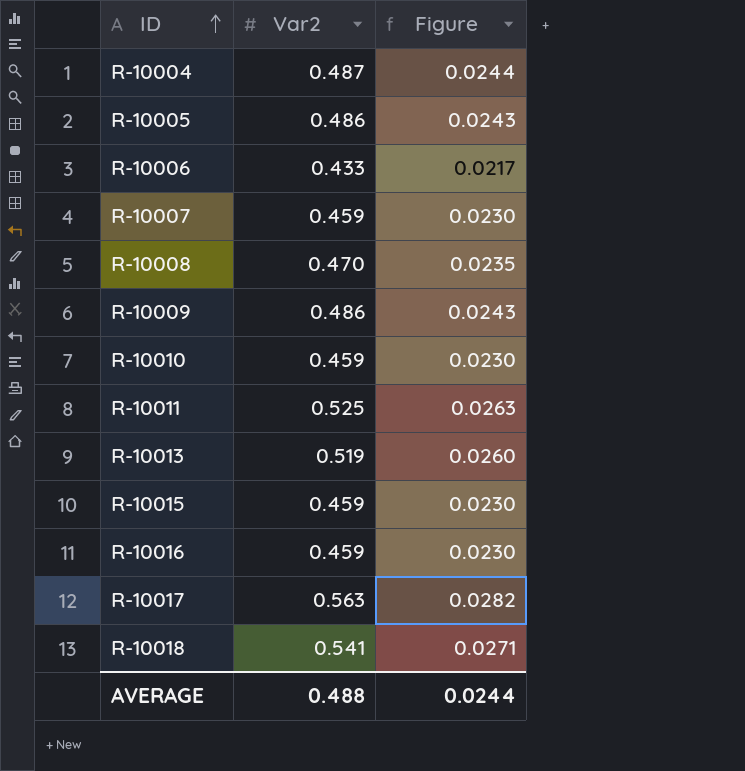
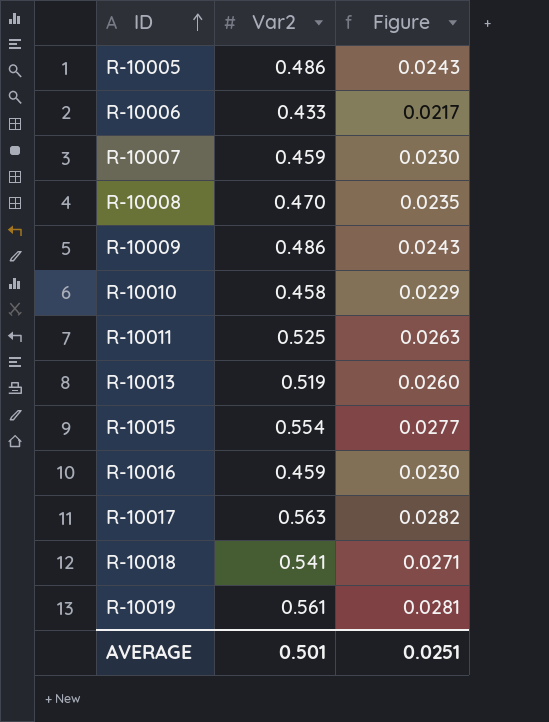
row R-10004: 0.487 | 0.0244 -> none
R-10010 | Var2: 0.459 -> 0.458
R-10010 | Figure: 0.0230 -> 0.0229
R-10015 | Var2: 0.459 -> 0.554
R-10015 | Figure: 0.0230 -> 0.0277
row R-10019: none -> 0.561 | 0.0281
AVERAGE | Var2: 0.488 -> 0.501
AVERAGE | Figure: 0.0244 -> 0.0251

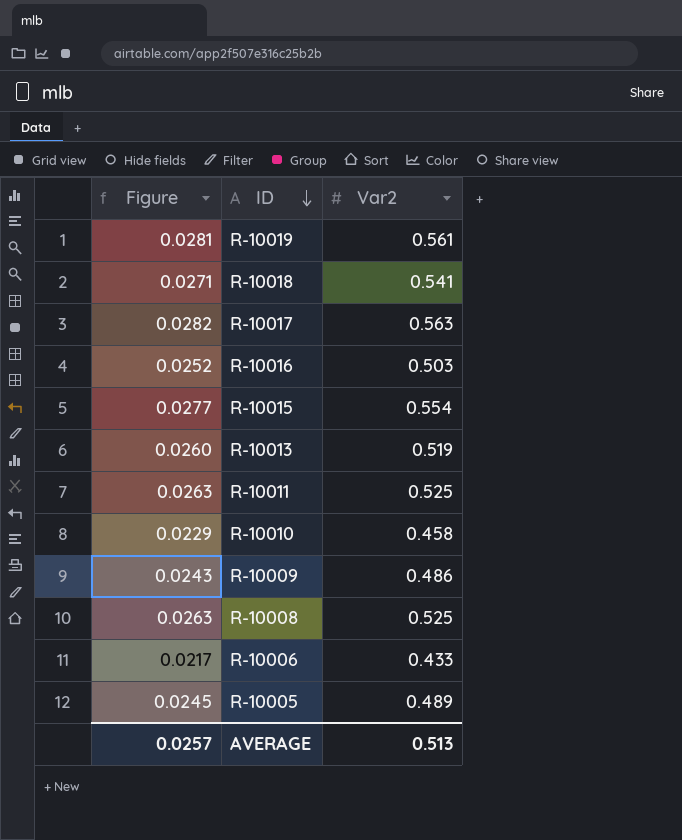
row order: ID ascending -> ID descending
column Figure | position: 3 -> 1
row R-10007: 0.459 | 0.0230 -> none
R-10016 | Figure: 0.0230 -> 0.0252
R-10016 | Var2: 0.459 -> 0.503
R-10008 | Figure: 0.0235 -> 0.0263
R-10008 | Var2: 0.470 -> 0.525
R-10005 | Figure: 0.0243 -> 0.0245
R-10005 | Var2: 0.486 -> 0.489
AVERAGE | Figure: 0.0251 -> 0.0257
AVERAGE | Var2: 0.501 -> 0.513

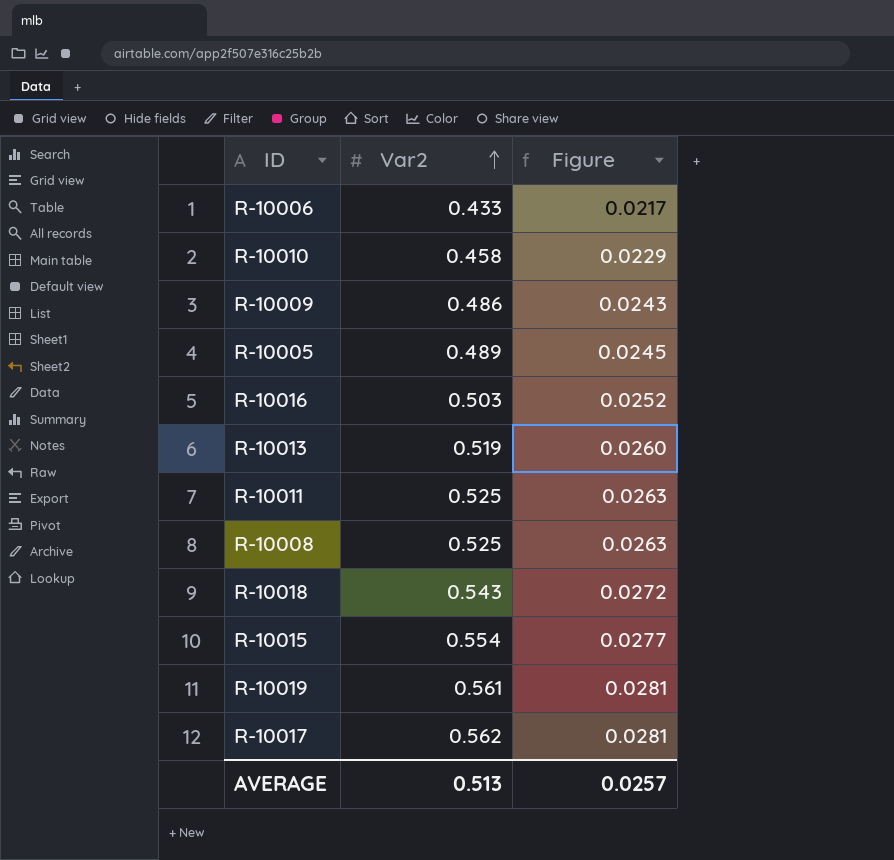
row order: ID descending -> Var2 ascending
column Figure | position: 1 -> 3
R-10018 | Var2: 0.541 -> 0.543
R-10018 | Figure: 0.0271 -> 0.0272
R-10017 | Var2: 0.563 -> 0.562
R-10017 | Figure: 0.0282 -> 0.0281

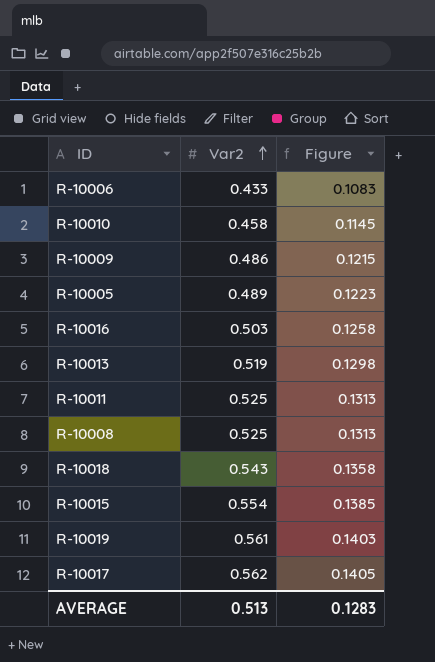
column Figure | formula: [Var2] * 0.05 -> [Var2] * 0.25
AVERAGE | Figure: 0.0257 -> 0.1283

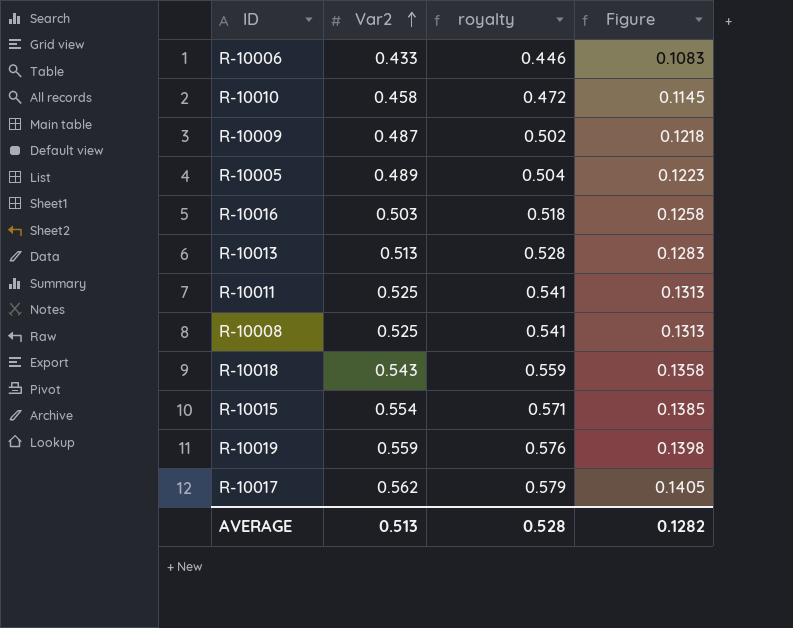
column royalty | formula: none -> [Var2] * 1.03
R-10009 | Var2: 0.486 -> 0.487
R-10009 | Figure: 0.1215 -> 0.1218
R-10013 | Var2: 0.519 -> 0.513
R-10013 | Figure: 0.1298 -> 0.1283
R-10019 | Var2: 0.561 -> 0.559
R-10019 | Figure: 0.1403 -> 0.1398
AVERAGE | Figure: 0.1283 -> 0.1282

